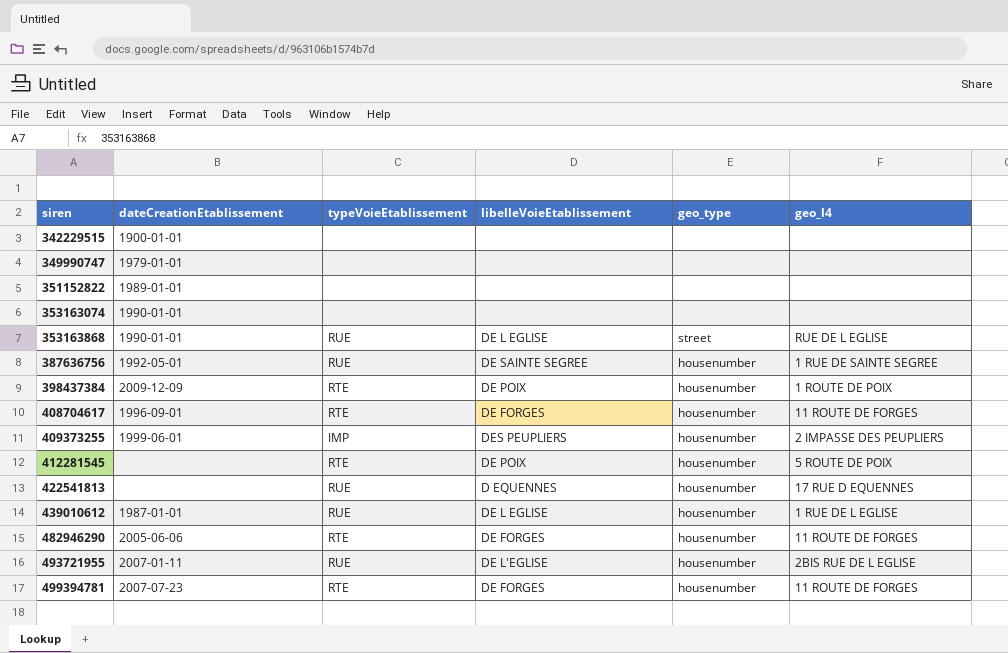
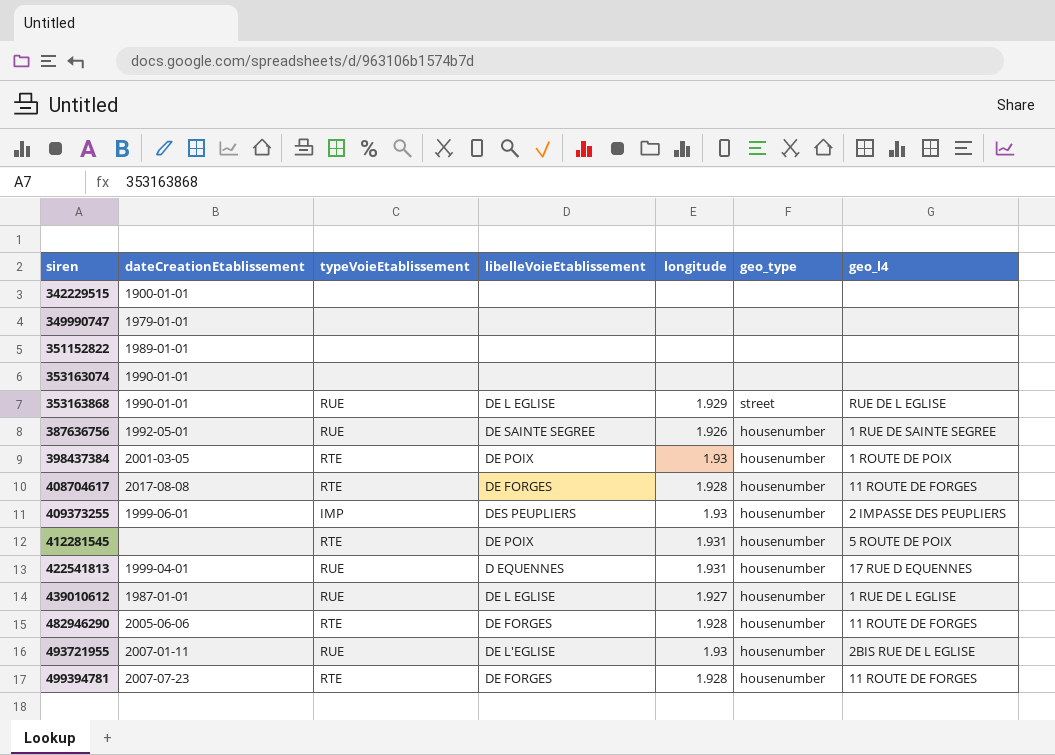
column longitude | position: none -> 5
398437384 | dateCreationEtablissement: 2009-12-09 -> 2001-03-05
408704617 | dateCreationEtablissement: 1996-09-01 -> 2017-08-08
422541813 | dateCreationEtablissement: none -> 1999-04-01

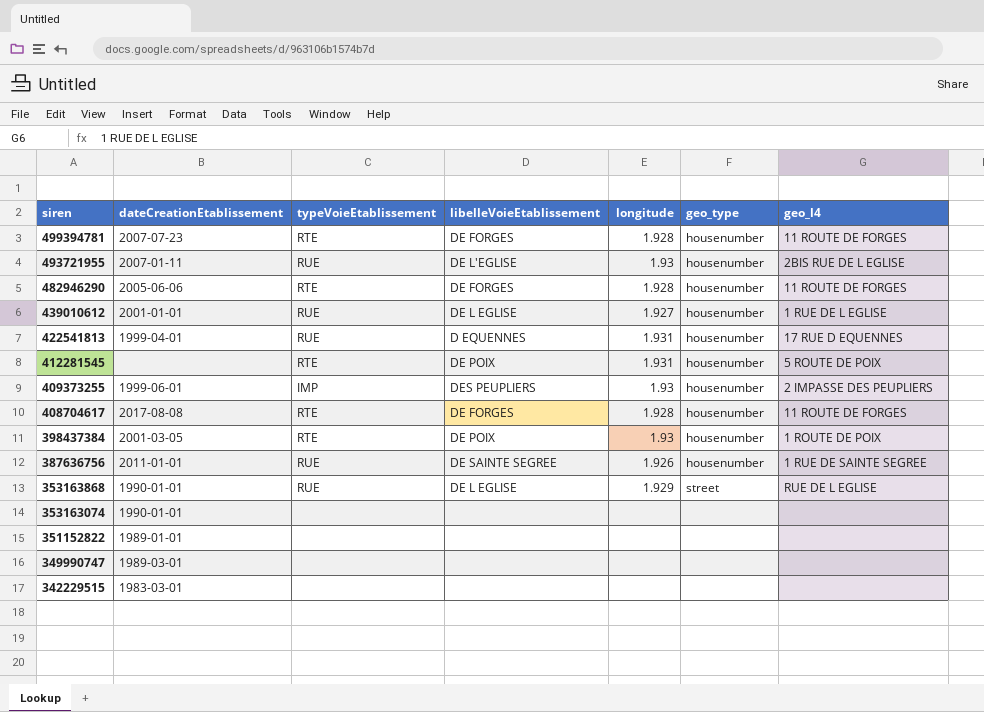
row order: siren ascending -> siren descending
439010612 | dateCreationEtablissement: 1987-01-01 -> 2001-01-01
387636756 | dateCreationEtablissement: 1992-05-01 -> 2011-01-01
349990747 | dateCreationEtablissement: 1979-01-01 -> 1989-03-01
342229515 | dateCreationEtablissement: 1900-01-01 -> 1983-03-01

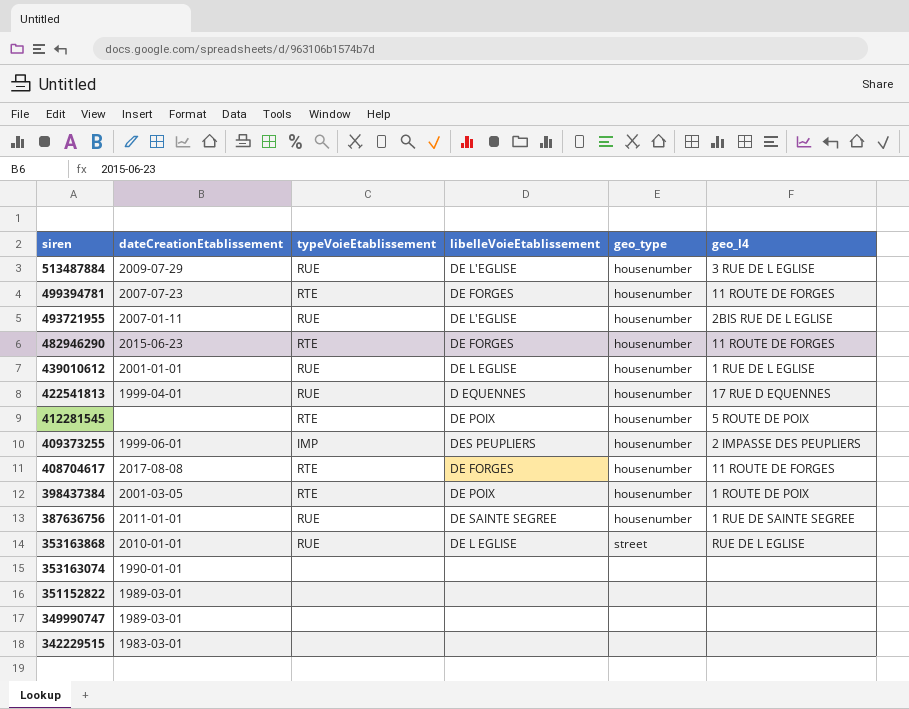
column longitude | position: 5 -> none
row 513487884: none -> 2009-07-29 | RUE | DE L'EGLISE | housenumber | 3 RUE DE L EGLISE
482946290 | dateCreationEtablissement: 2005-06-06 -> 2015-06-23
353163868 | dateCreationEtablissement: 1990-01-01 -> 2010-01-01
351152822 | dateCreationEtablissement: 1989-01-01 -> 1989-03-01

